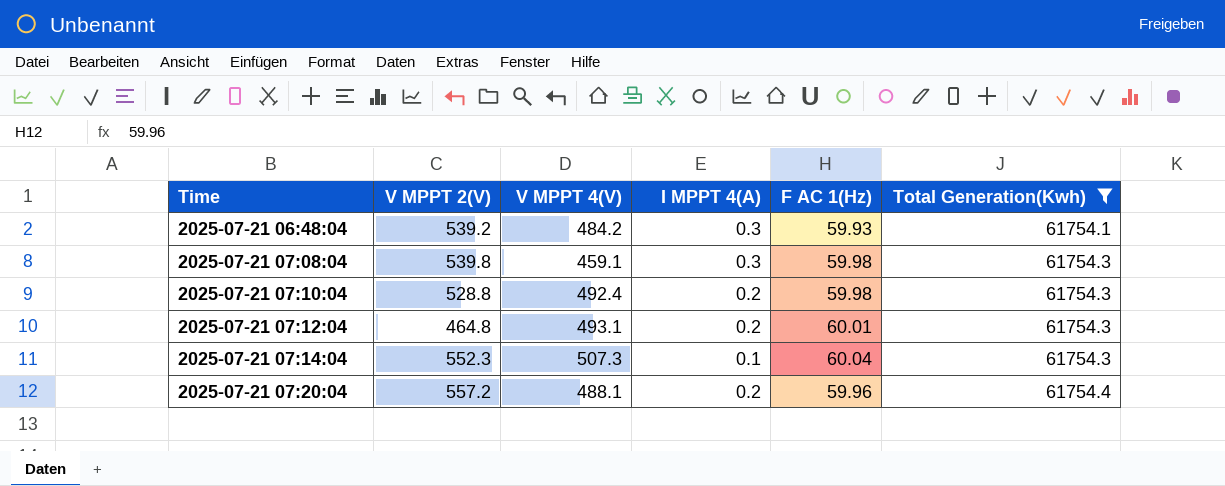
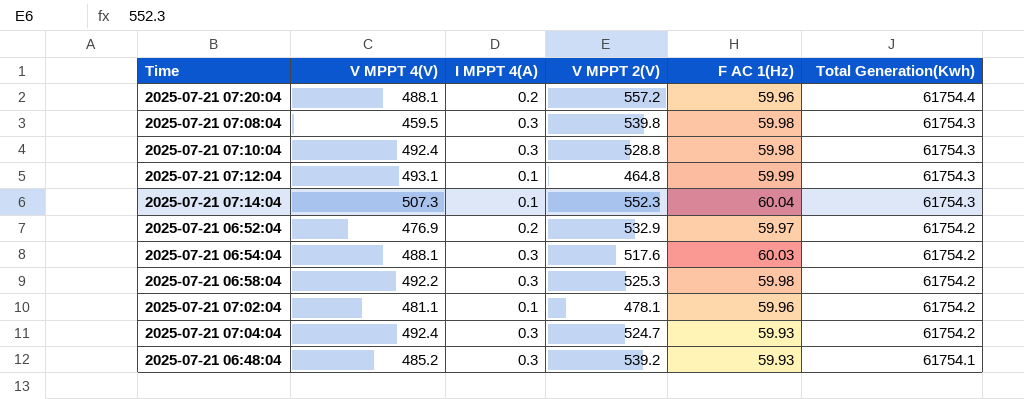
filter: Total Generation(Kwh) != 61754.2 -> none
row order: Time ascending -> Total Generation(Kwh) descending
column V MPPT 2(V) | position: 2 -> 4
2025-07-21 07:08:04 | V MPPT 4(V): 459.1 -> 459.5
2025-07-21 07:10:04 | I MPPT 4(A): 0.2 -> 0.3
2025-07-21 07:12:04 | I MPPT 4(A): 0.2 -> 0.1
2025-07-21 07:12:04 | F AC 1(Hz): 60.01 -> 59.99
2025-07-21 06:48:04 | V MPPT 4(V): 484.2 -> 485.2

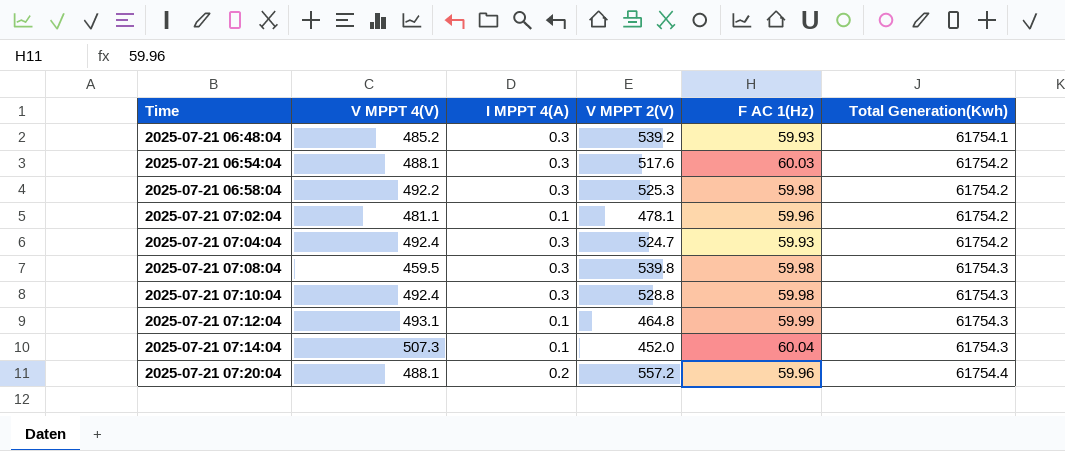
row order: Total Generation(Kwh) descending -> Time ascending
row 2025-07-21 06:52:04: 476.9 | 0.2 | 532.9 | 59.97 | 61754.2 -> none
2025-07-21 07:14:04 | V MPPT 2(V): 552.3 -> 452.0

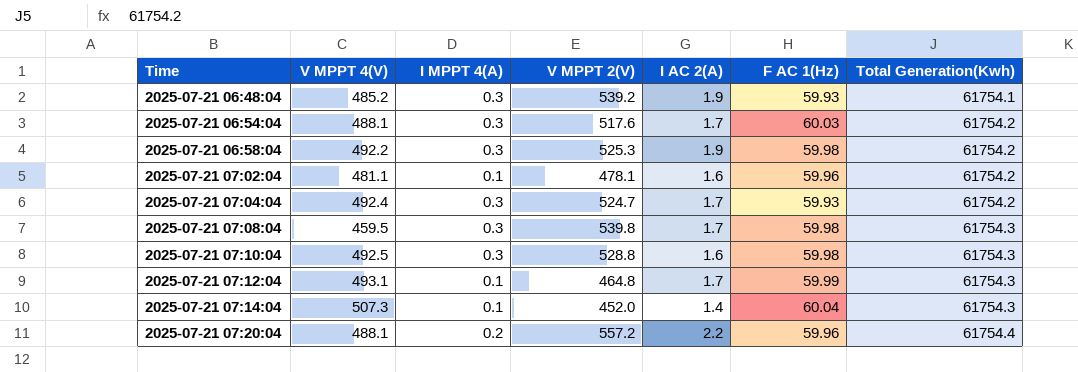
column I AC 2(A) | position: none -> 5
2025-07-21 07:10:04 | V MPPT 4(V): 492.4 -> 492.5

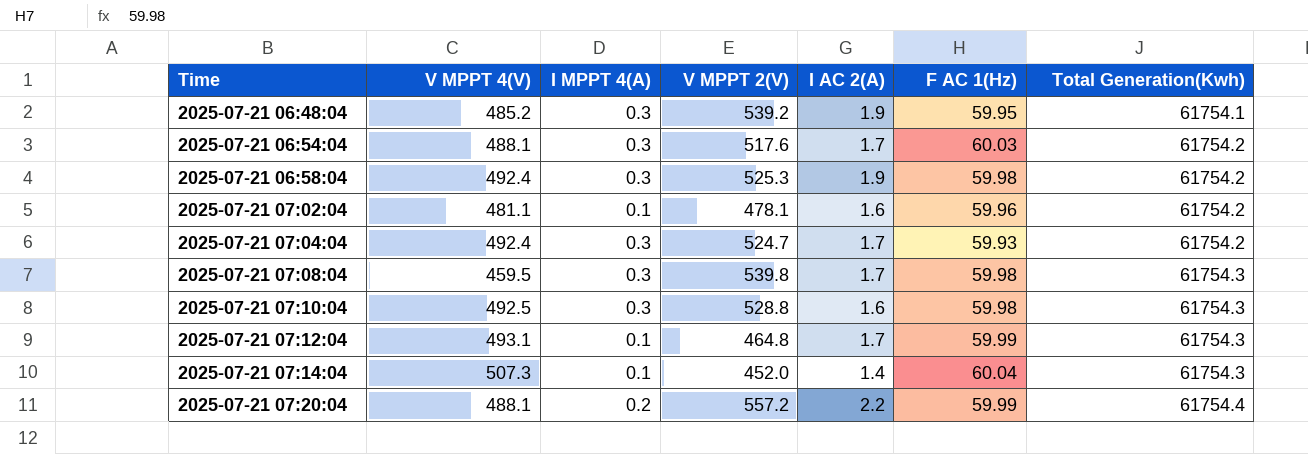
2025-07-21 06:48:04 | F AC 1(Hz): 59.93 -> 59.95
2025-07-21 06:58:04 | V MPPT 4(V): 492.2 -> 492.4
2025-07-21 07:20:04 | F AC 1(Hz): 59.96 -> 59.99

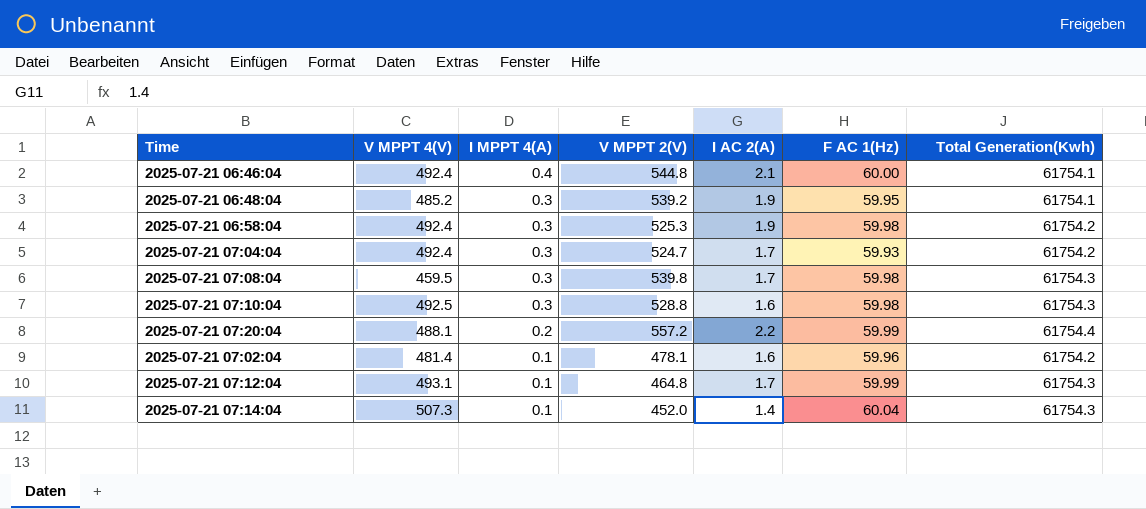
row order: Time ascending -> I MPPT 4(A) descending
row 2025-07-21 06:54:04: 488.1 | 0.3 | 517.6 | 1.7 | 60.03 | 61754.2 -> none
row 2025-07-21 06:46:04: none -> 492.4 | 0.4 | 544.8 | 2.1 | 60.00 | 61754.1
2025-07-21 07:02:04 | V MPPT 4(V): 481.1 -> 481.4

